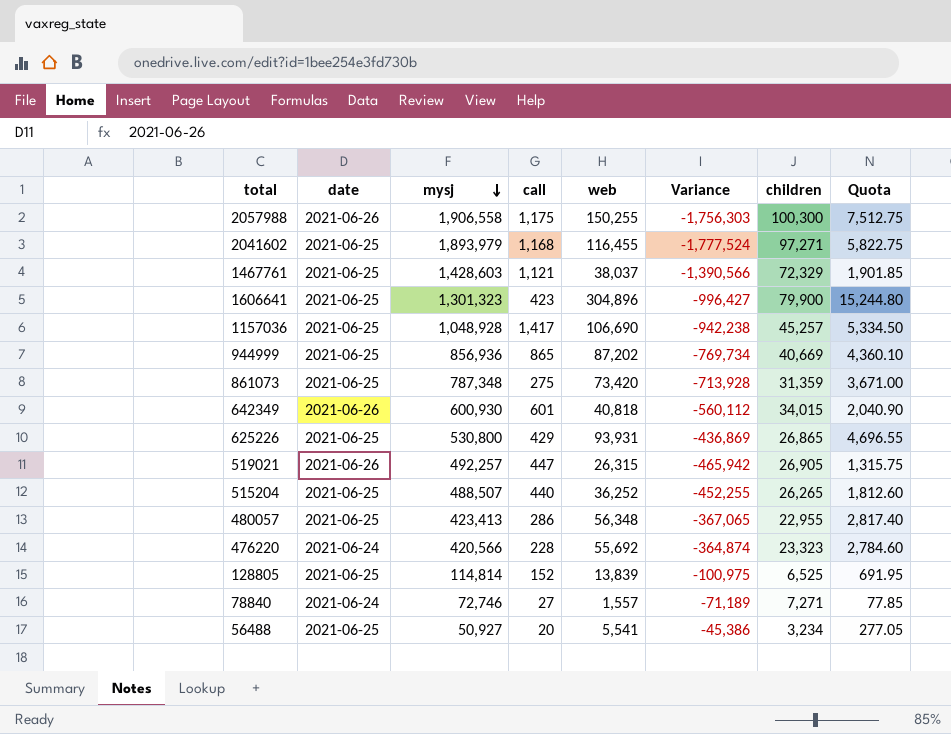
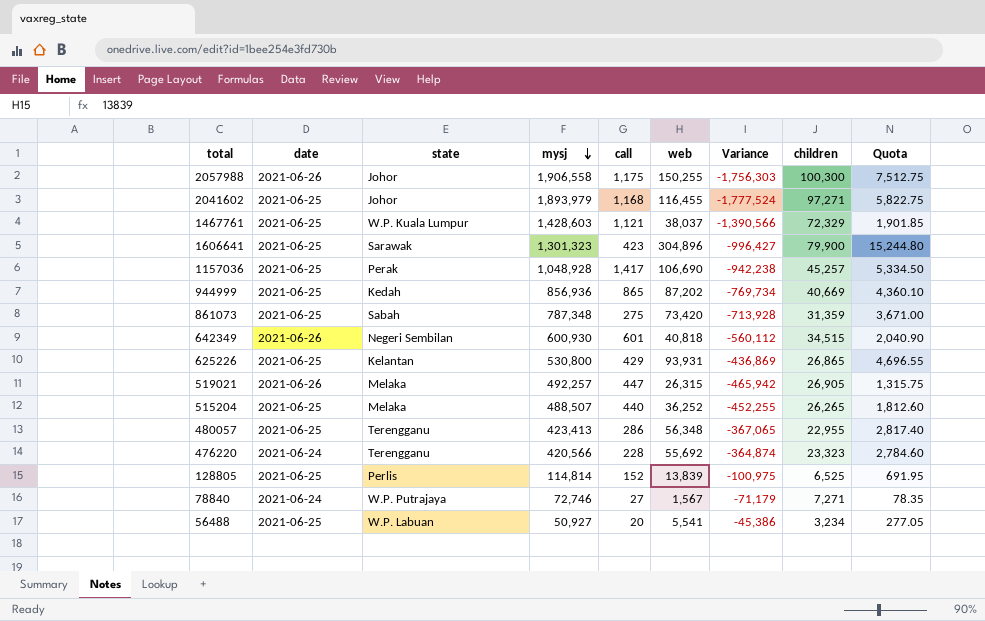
column state | position: none -> 3
642349 | children: 34,015 -> 34,515
78840 | web: 1,557 -> 1,567
78840 | Variance: -71,189 -> -71,179
78840 | Quota: 77.85 -> 78.35

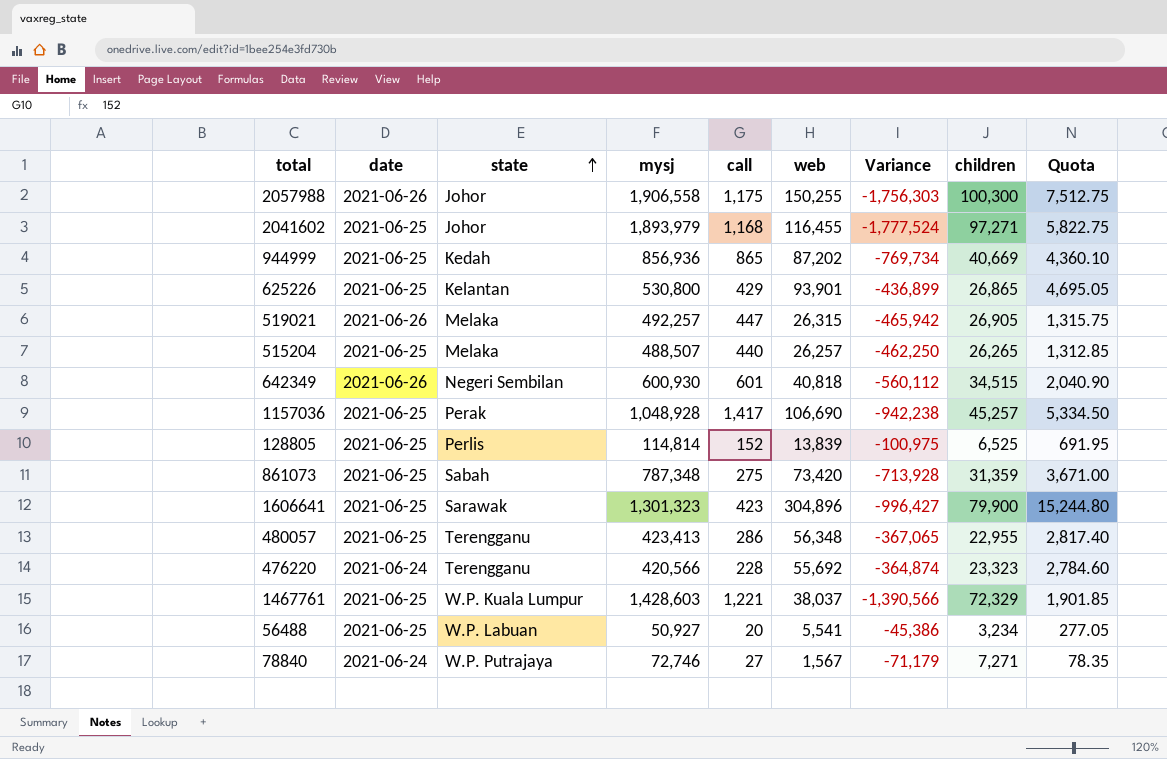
row order: mysj descending -> state ascending
625226 | web: 93,931 -> 93,901
625226 | Variance: -436,869 -> -436,899
625226 | Quota: 4,696.55 -> 4,695.05
515204 | web: 36,252 -> 26,257
515204 | Variance: -452,255 -> -462,250
515204 | Quota: 1,812.60 -> 1,312.85
1467761 | call: 1,121 -> 1,221

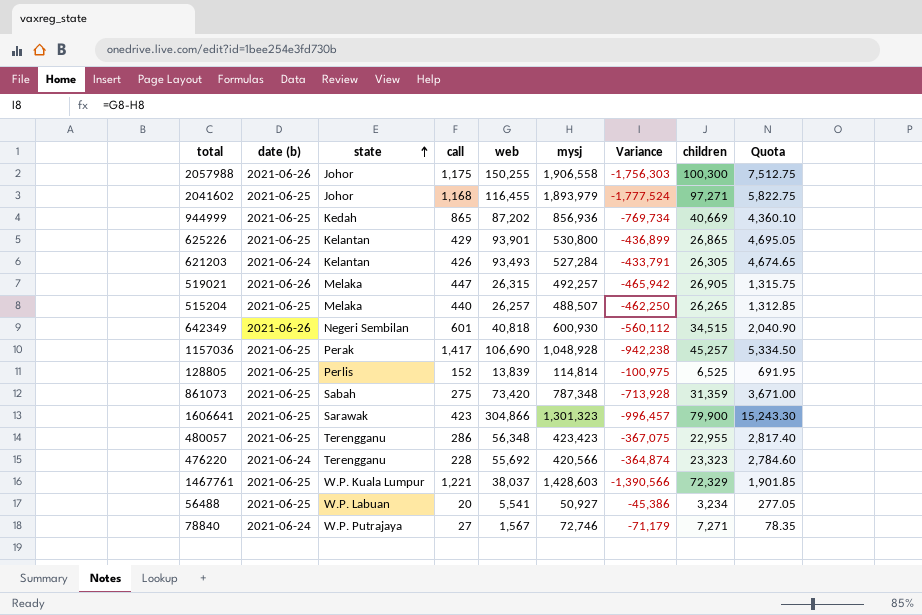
column name: date -> date (b)
column mysj | position: 4 -> 6
row 621203: none -> 2021-06-24 | Kelantan | 426 | 93,493 | 527,284 | -433,791 | 26,305 | 4,674.65
1606641 | web: 304,896 -> 304,866
1606641 | Variance: -996,427 -> -996,457
1606641 | Quota: 15,244.80 -> 15,243.30
480057 | mysj: 423,413 -> 423,423
480057 | Variance: -367,065 -> -367,075

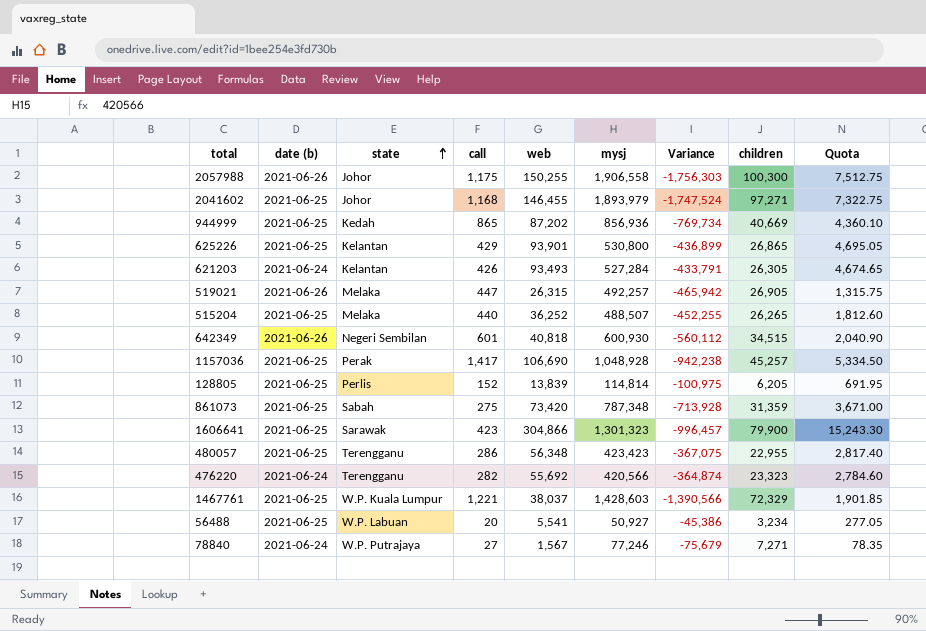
2041602 | web: 116,455 -> 146,455
2041602 | Variance: -1,777,524 -> -1,747,524
2041602 | Quota: 5,822.75 -> 7,322.75
515204 | web: 26,257 -> 36,252
515204 | Variance: -462,250 -> -452,255
515204 | Quota: 1,312.85 -> 1,812.60
128805 | children: 6,525 -> 6,205
476220 | call: 228 -> 282
78840 | mysj: 72,746 -> 77,246
78840 | Variance: -71,179 -> -75,679

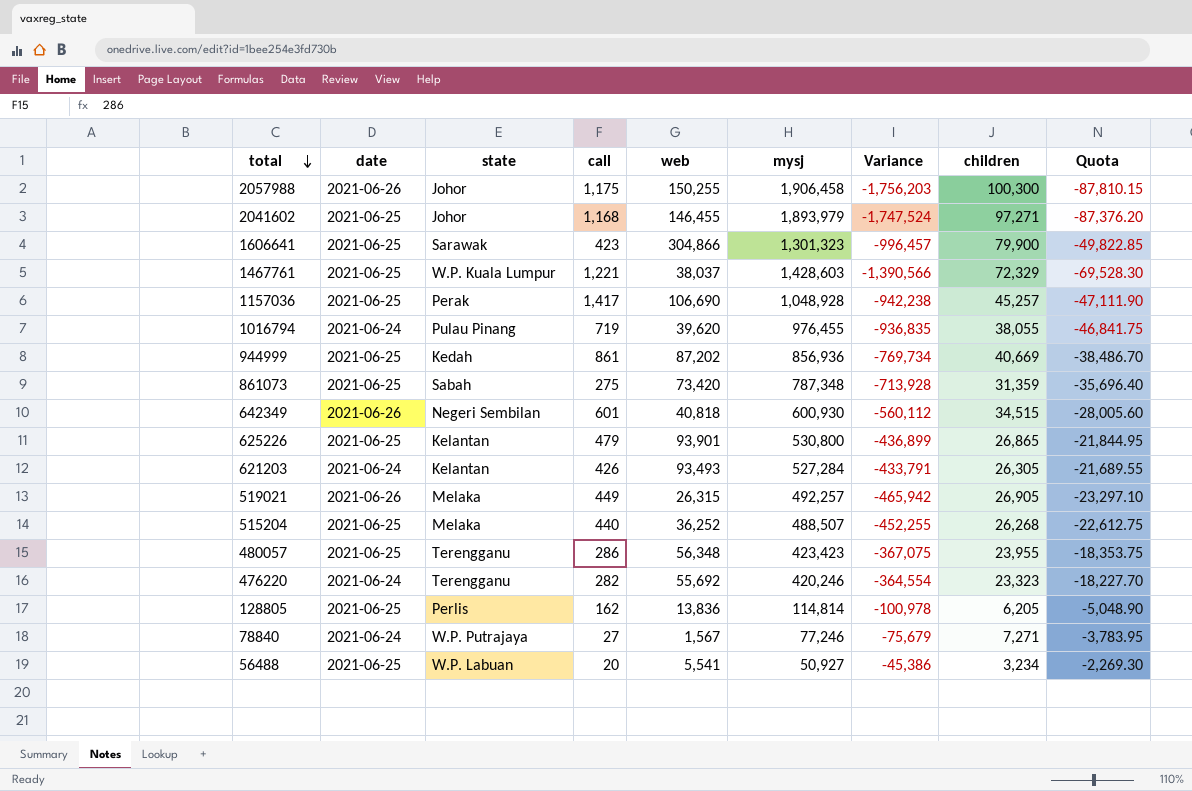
row order: state ascending -> total descending
column name: date (b) -> date
column Quota | formula: [web] * 0.05 -> [Variance] * 0.05
2057988 | mysj: 1,906,558 -> 1,906,458
2057988 | Variance: -1,756,303 -> -1,756,203
row 1016794: none -> 2021-06-24 | Pulau Pinang | 719 | 39,620 | 976,455 | -936,835 | 38,055 | -46,841.75
944999 | call: 865 -> 861
625226 | call: 429 -> 479
519021 | call: 447 -> 449
515204 | children: 26,265 -> 26,268
480057 | children: 22,955 -> 23,955
476220 | mysj: 420,566 -> 420,246
476220 | Variance: -364,874 -> -364,554
128805 | call: 152 -> 162
128805 | web: 13,839 -> 13,836
128805 | Variance: -100,975 -> -100,978

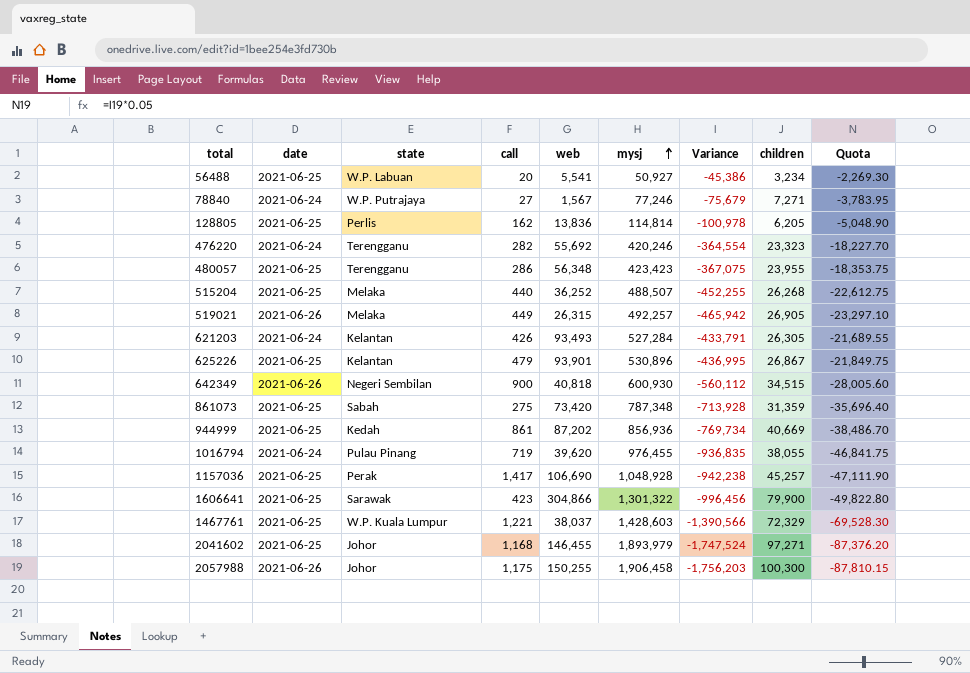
row order: total descending -> mysj ascending
625226 | mysj: 530,800 -> 530,896
625226 | Variance: -436,899 -> -436,995
625226 | children: 26,865 -> 26,867
625226 | Quota: -21,844.95 -> -21,849.75
642349 | call: 601 -> 900
1606641 | mysj: 1,301,323 -> 1,301,322
1606641 | Variance: -996,457 -> -996,456
1606641 | Quota: -49,822.85 -> -49,822.80

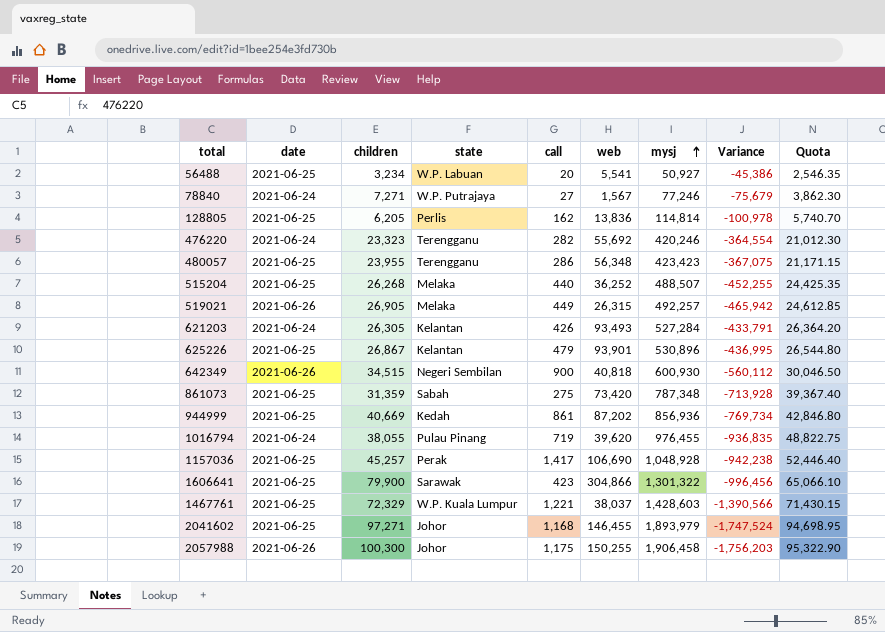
column children | position: 8 -> 3
column Quota | formula: [Variance] * 0.05 -> [mysj] * 0.05

